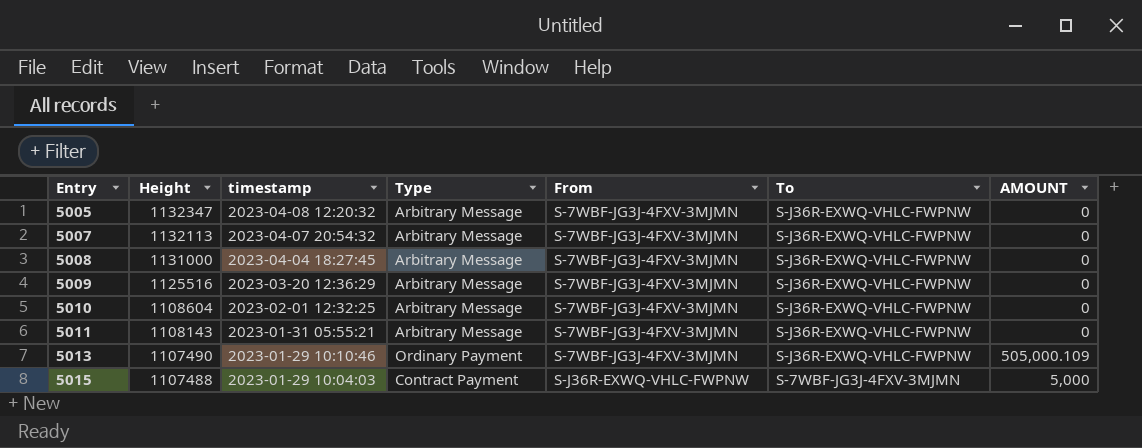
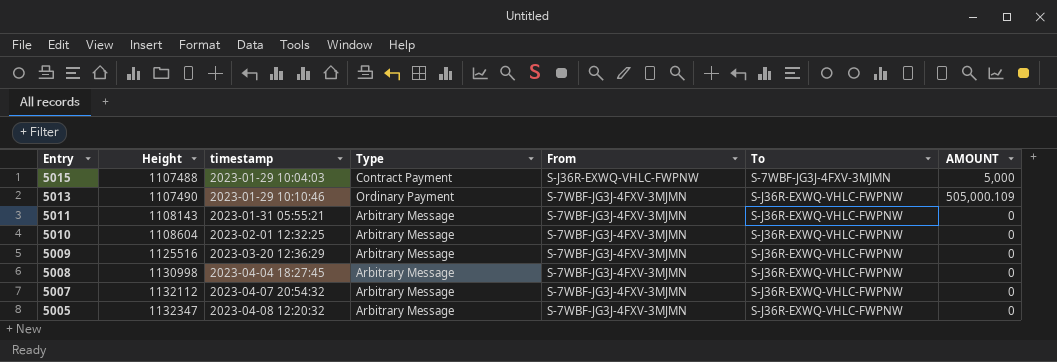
row order: Entry ascending -> Entry descending
5008 | Height: 1131000 -> 1130998
5007 | Height: 1132113 -> 1132112

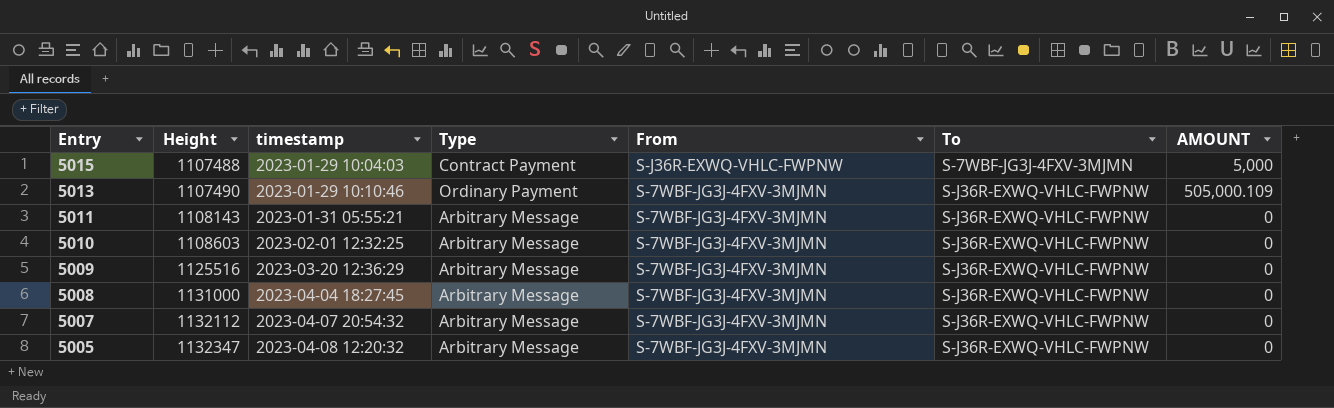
5010 | Height: 1108604 -> 1108603
5008 | Height: 1130998 -> 1131000

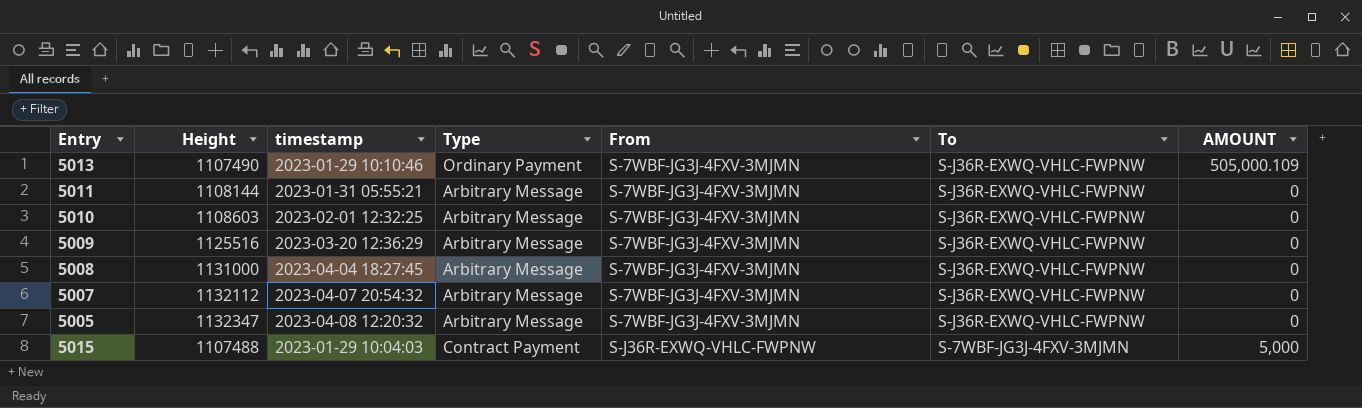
row order: Entry descending -> From ascending
5011 | Height: 1108143 -> 1108144

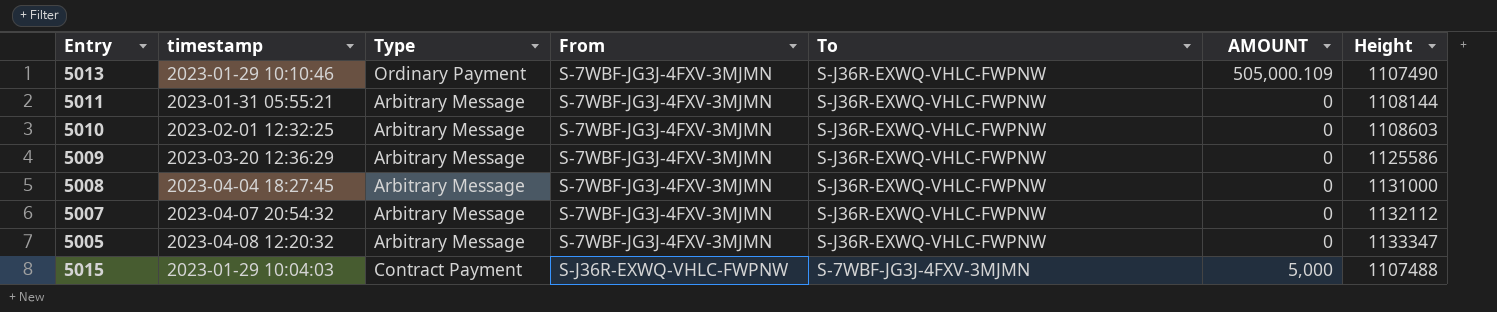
column Height | position: 2 -> 7
5009 | Height: 1125516 -> 1125586
5005 | Height: 1132347 -> 1133347

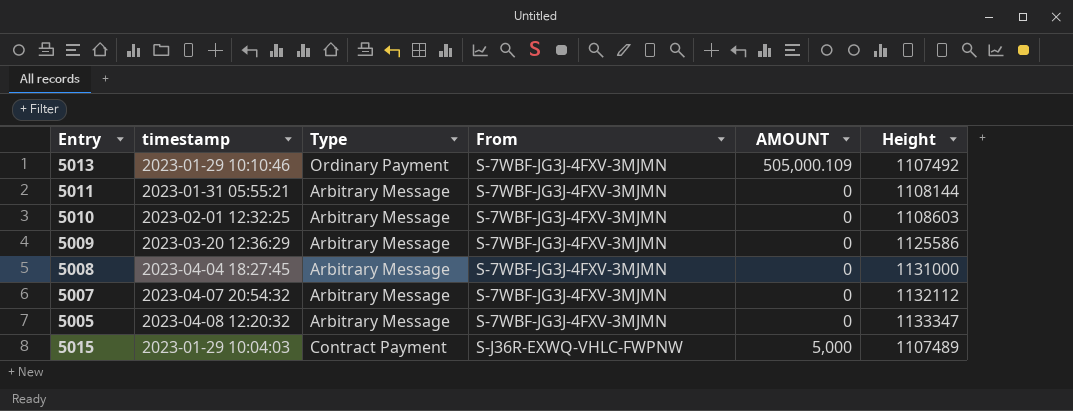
column To | position: 5 -> none
5013 | Height: 1107490 -> 1107492
5015 | Height: 1107488 -> 1107489

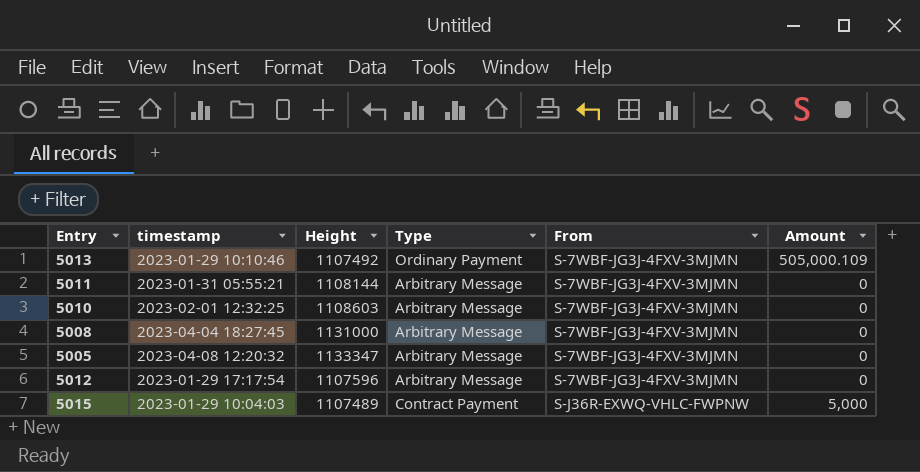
column Height | position: 6 -> 3
column name: AMOUNT -> Amount
row 5009: 2023-03-20 12:36:29 | Arbitrary Message | S-7WBF-JG3J-4FXV-3MJMN | 0 | 1125586 -> none
row 5007: 2023-04-07 20:54:32 | Arbitrary Message | S-7WBF-JG3J-4FXV-3MJMN | 0 | 1132112 -> none
row 5012: none -> 2023-01-29 17:17:54 | 1107596 | Arbitrary Message | S-7WBF-JG3J-4FXV-3MJMN | 0

